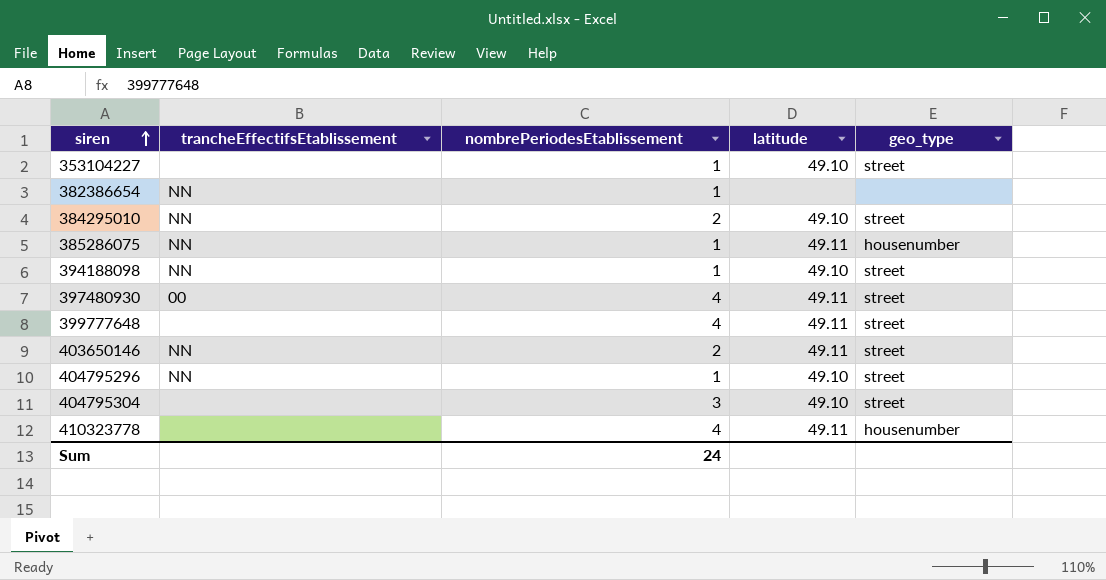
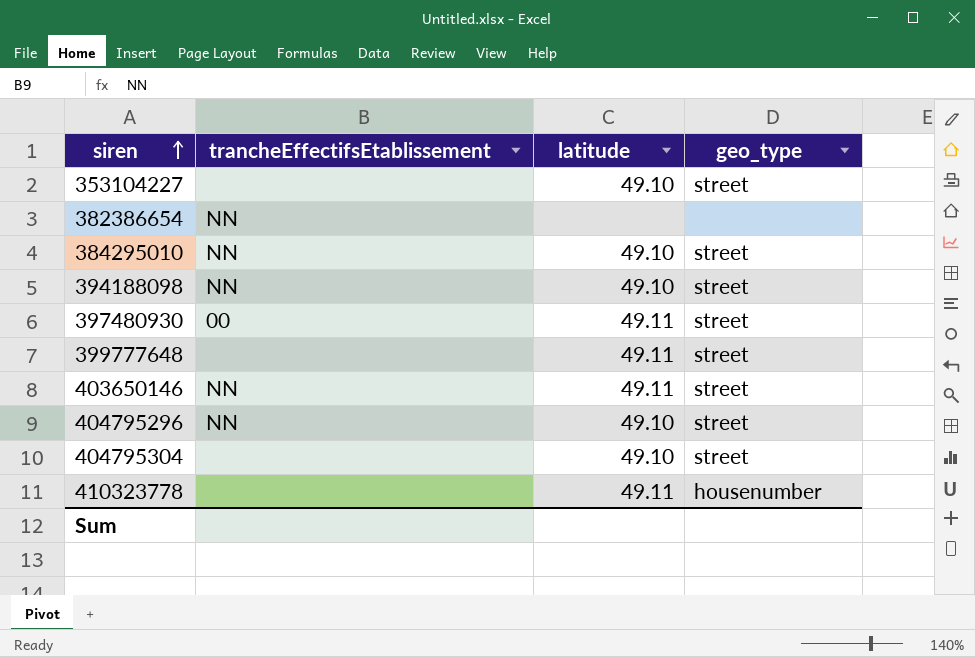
column nombrePeriodesEtablissement | position: 3 -> none
row 385286075: NN | 1 | 49.11 | housenumber -> none

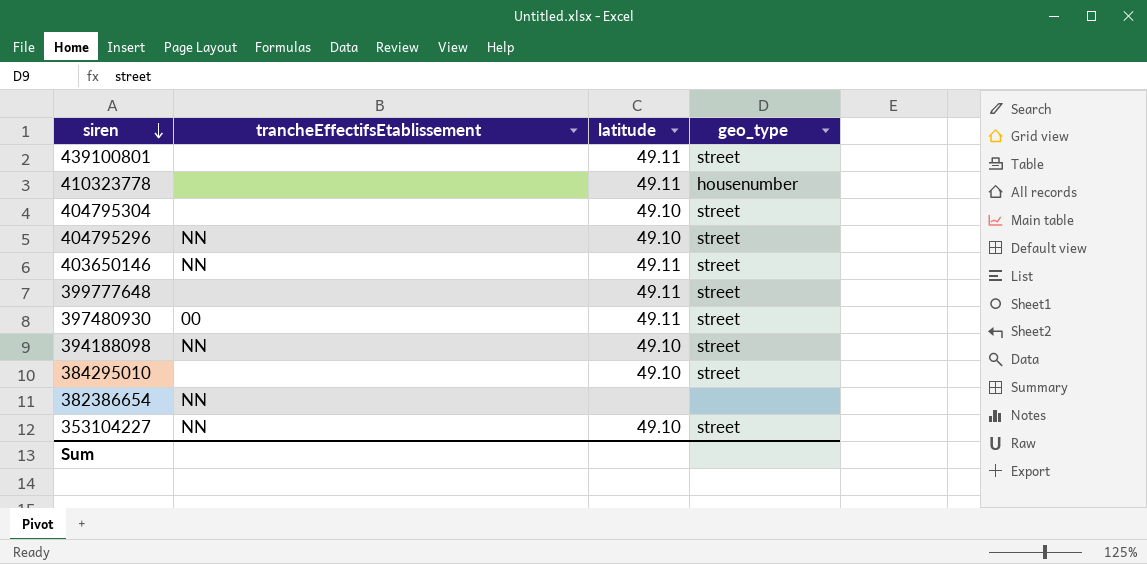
row order: siren ascending -> siren descending
row 439100801: none -> none | 49.11 | street
384295010 | trancheEffectifsEtablissement: NN -> none
353104227 | trancheEffectifsEtablissement: none -> NN

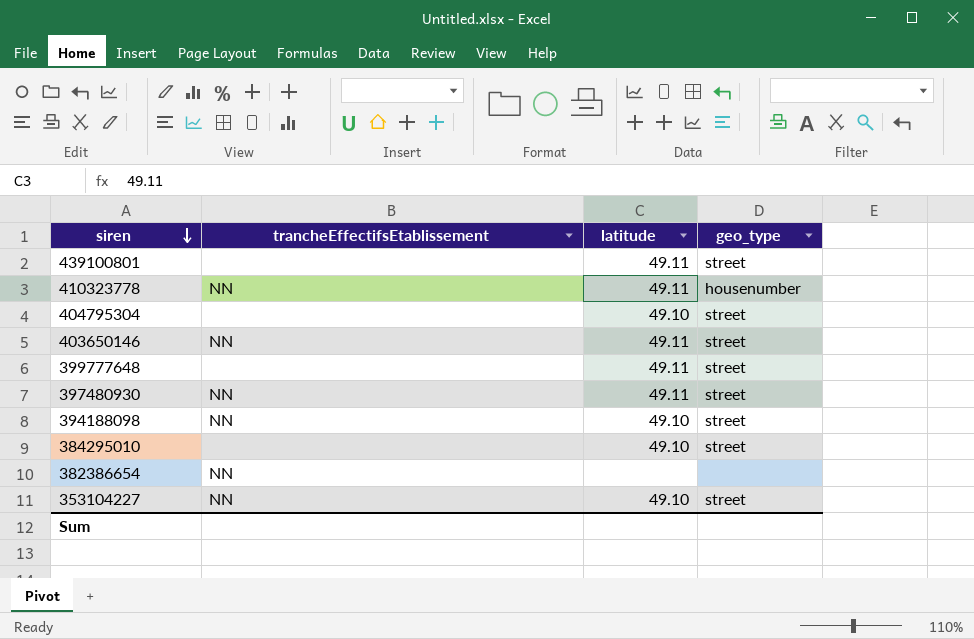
row 404795296: NN | 49.10 | street -> none
410323778 | trancheEffectifsEtablissement: none -> NN
397480930 | trancheEffectifsEtablissement: 00 -> NN

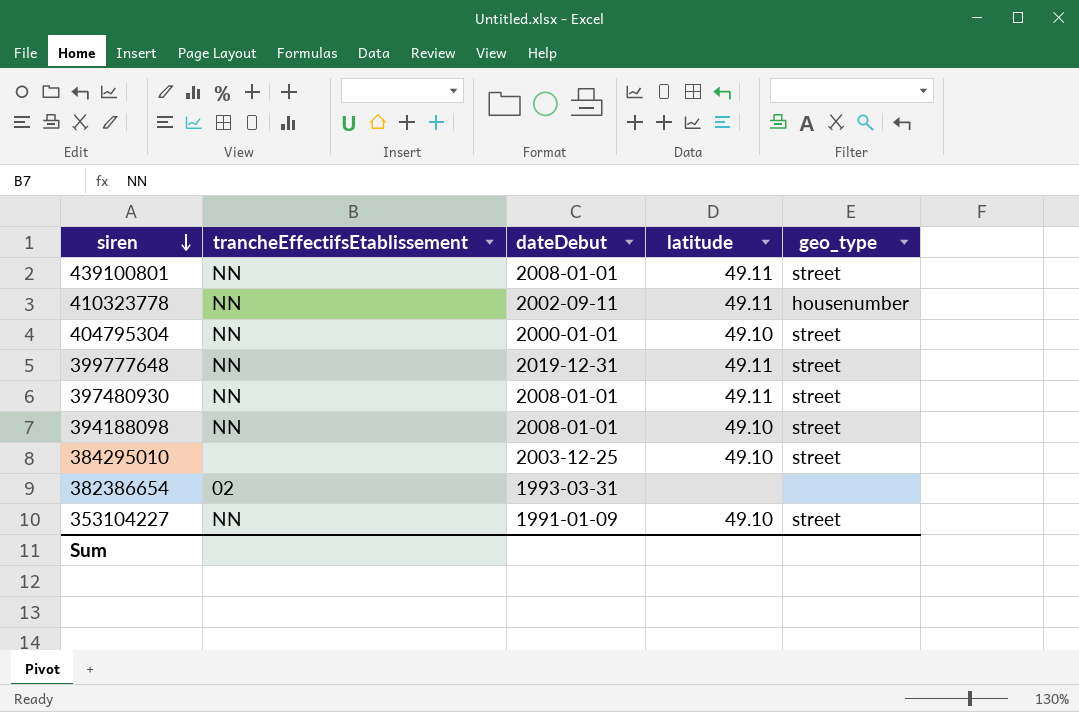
column dateDebut | position: none -> 3
row 403650146: NN | 49.11 | street -> none
439100801 | trancheEffectifsEtablissement: none -> NN
404795304 | trancheEffectifsEtablissement: none -> NN
399777648 | trancheEffectifsEtablissement: none -> NN
382386654 | trancheEffectifsEtablissement: NN -> 02

